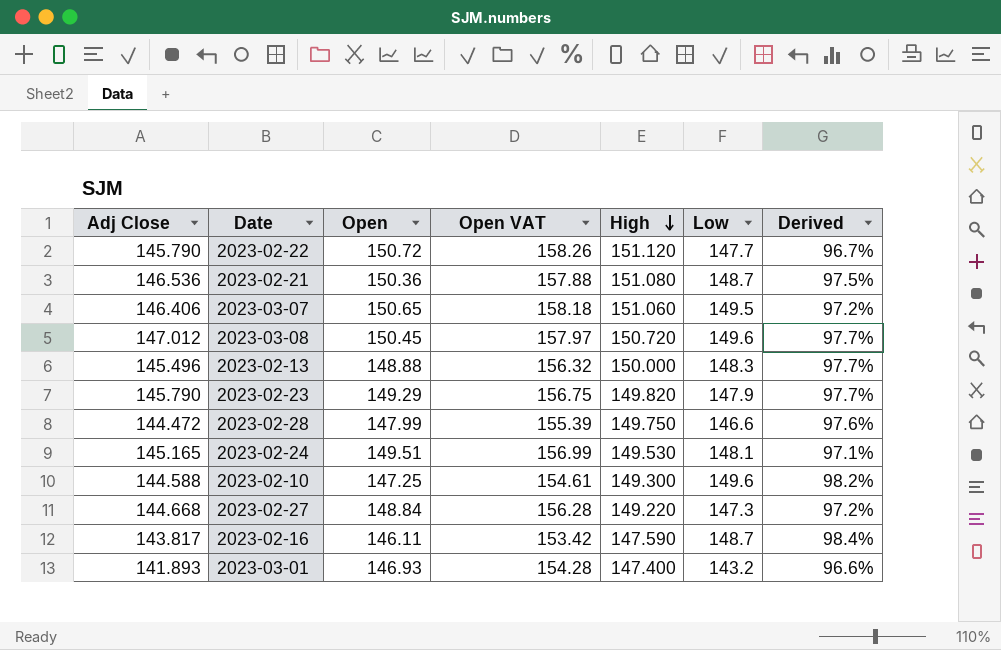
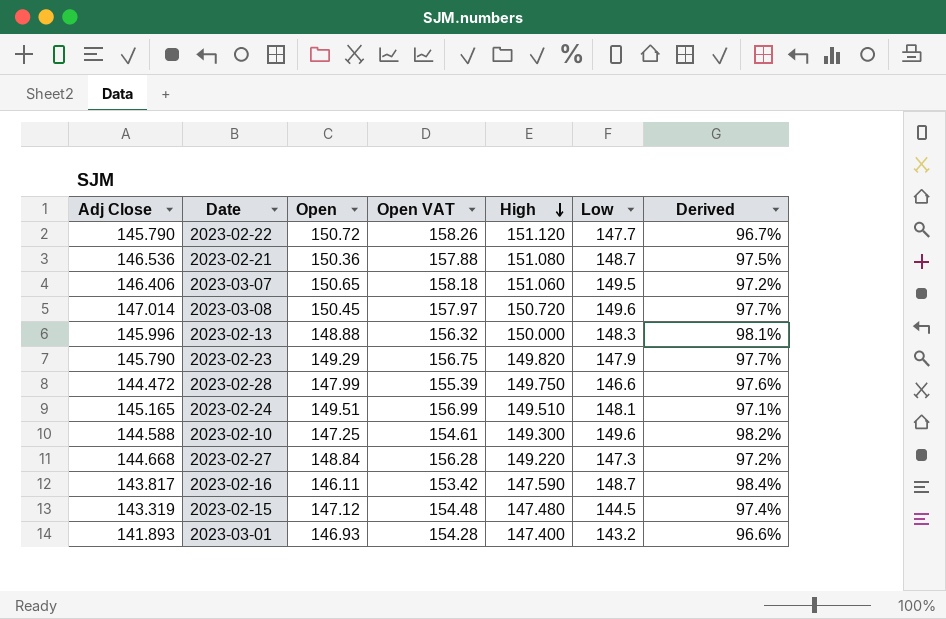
2023-03-08 | Adj Close: 147.012 -> 147.014
2023-02-13 | Adj Close: 145.496 -> 145.996
2023-02-13 | Derived: 97.7% -> 98.1%
2023-02-24 | High: 149.530 -> 149.510
row 2023-02-15: none -> 143.319 | 147.12 | 154.48 | 147.480 | 144.5 | 97.4%

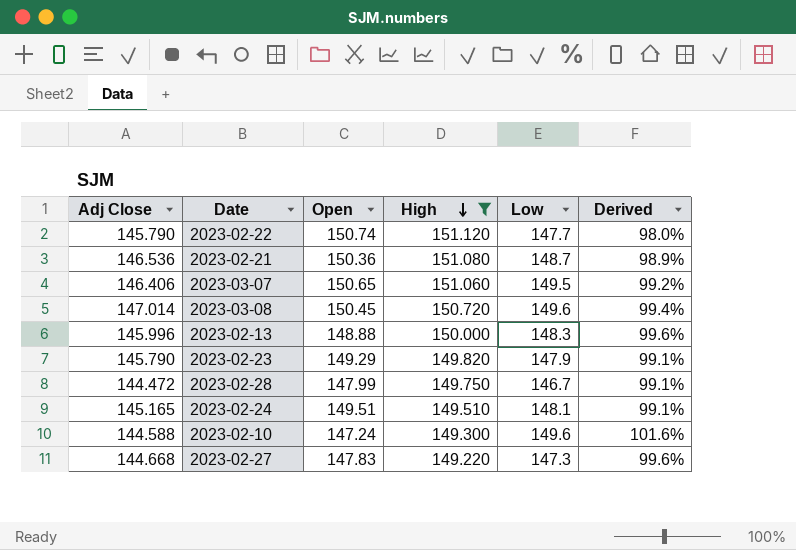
filter: none -> High >= 149.220
column Open VAT | formula: [Open] * 1.05 -> none
column Derived | formula: [Adj Close] / [Open] -> [Low] / [Open]
2023-02-22 | Open: 150.72 -> 150.74
2023-02-28 | Low: 146.6 -> 146.7
2023-02-10 | Open: 147.25 -> 147.24
2023-02-27 | Open: 148.84 -> 147.83

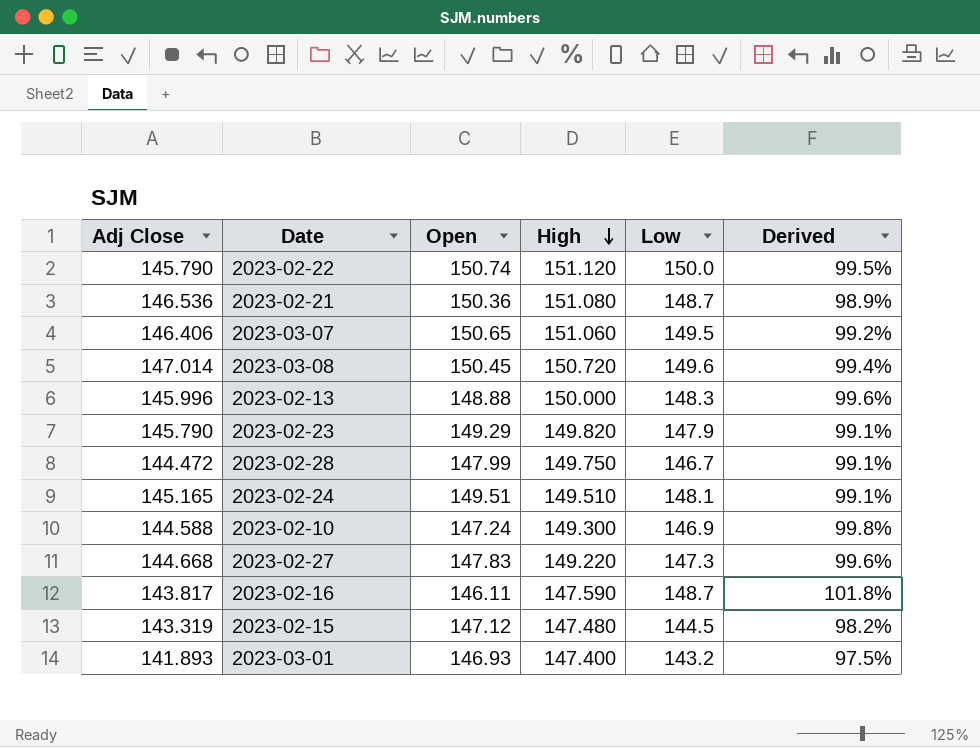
filter: High >= 149.220 -> none
2023-02-22 | Low: 147.7 -> 150.0
2023-02-22 | Derived: 98.0% -> 99.5%
2023-02-10 | Low: 149.6 -> 146.9
2023-02-10 | Derived: 101.6% -> 99.8%

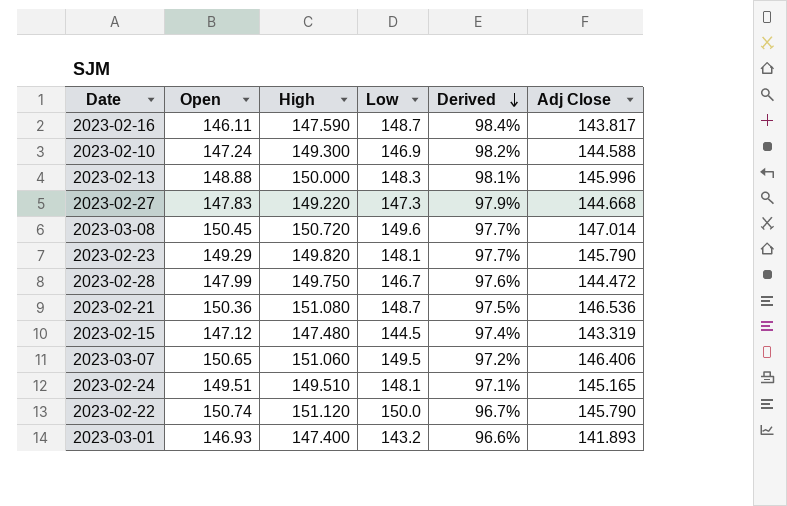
row order: High descending -> Derived descending
column Derived | formula: [Low] / [Open] -> [Adj Close] / [Open]
column Adj Close | position: 1 -> 6
2023-02-23 | Low: 147.9 -> 148.1

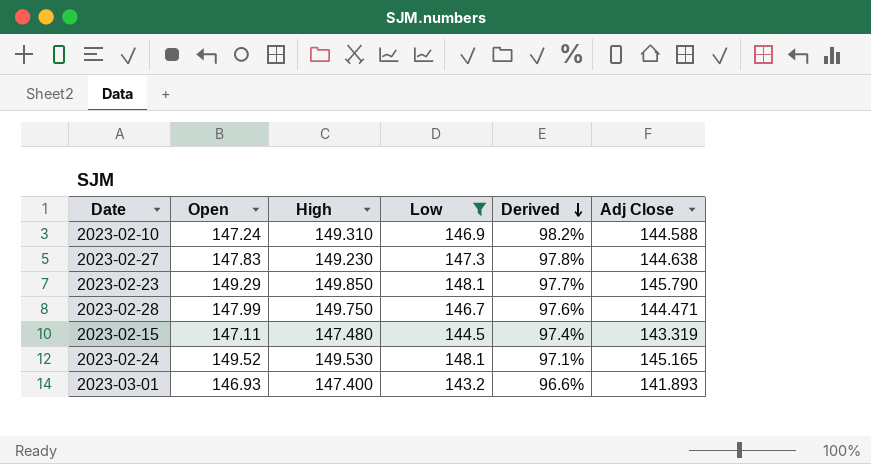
filter: none -> Low <= 148.1
2023-02-10 | High: 149.300 -> 149.310
2023-02-27 | High: 149.220 -> 149.230
2023-02-27 | Derived: 97.9% -> 97.8%
2023-02-27 | Adj Close: 144.668 -> 144.638
2023-02-23 | High: 149.820 -> 149.850
2023-02-28 | Adj Close: 144.472 -> 144.471
2023-02-15 | Open: 147.12 -> 147.11
2023-02-24 | Open: 149.51 -> 149.52
2023-02-24 | High: 149.510 -> 149.530

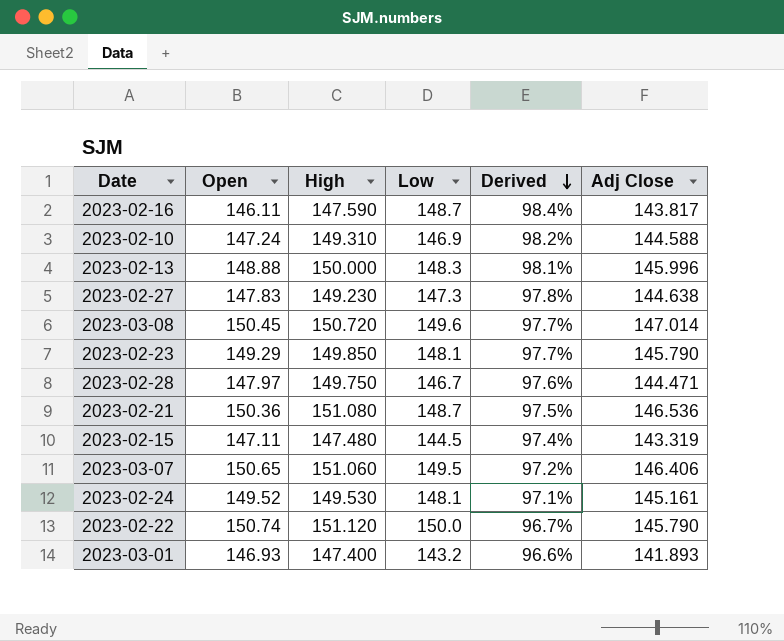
filter: Low <= 148.1 -> none
2023-02-28 | Open: 147.99 -> 147.97
2023-02-24 | Adj Close: 145.165 -> 145.161

